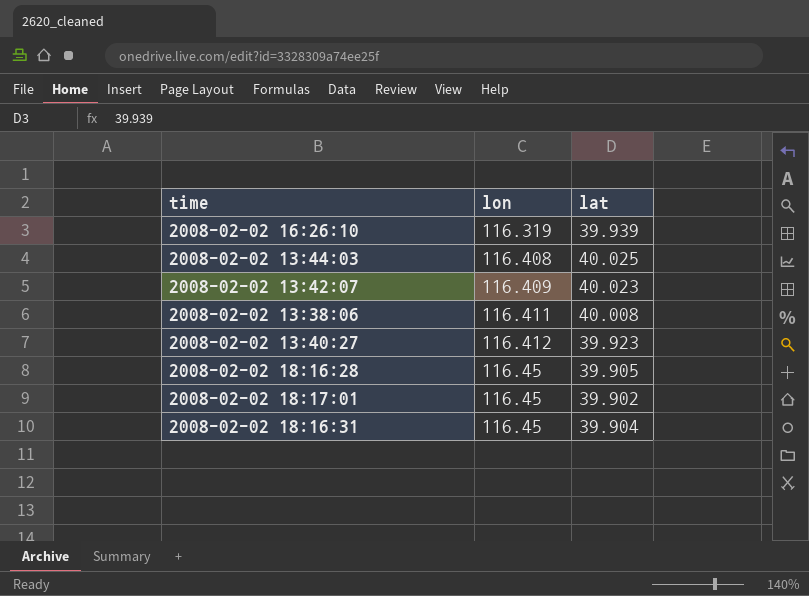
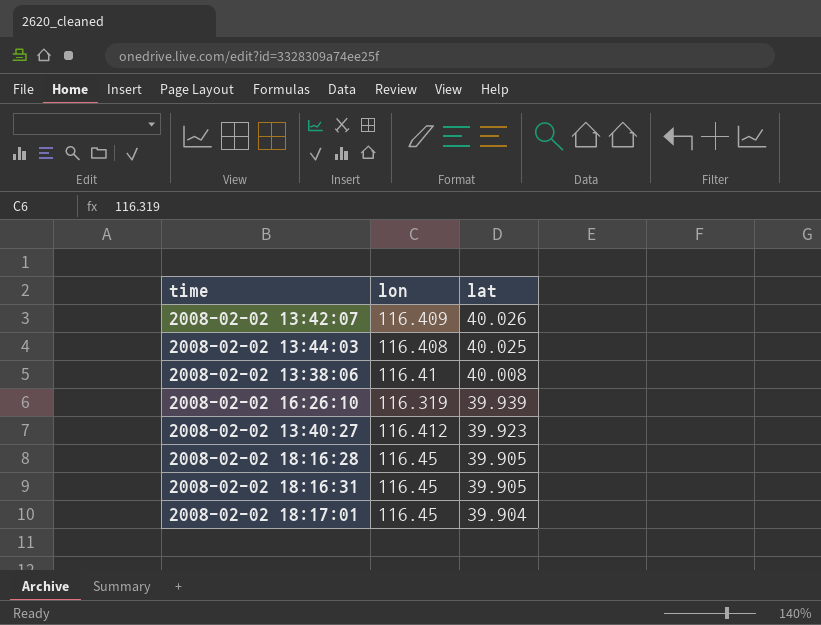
row order: lon ascending -> lat descending
2008-02-02 13:42:07 | lat: 40.023 -> 40.026
2008-02-02 13:38:06 | lon: 116.411 -> 116.41
2008-02-02 18:16:31 | lat: 39.904 -> 39.905
2008-02-02 18:17:01 | lat: 39.902 -> 39.904

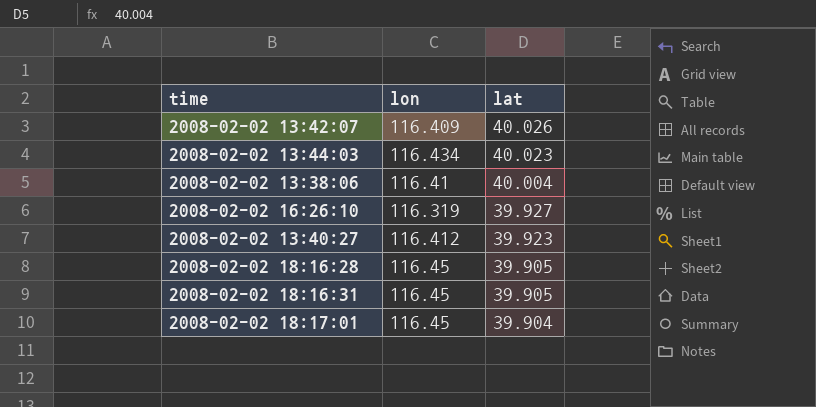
2008-02-02 13:44:03 | lon: 116.408 -> 116.434
2008-02-02 13:44:03 | lat: 40.025 -> 40.023
2008-02-02 13:38:06 | lat: 40.008 -> 40.004
2008-02-02 16:26:10 | lat: 39.939 -> 39.927

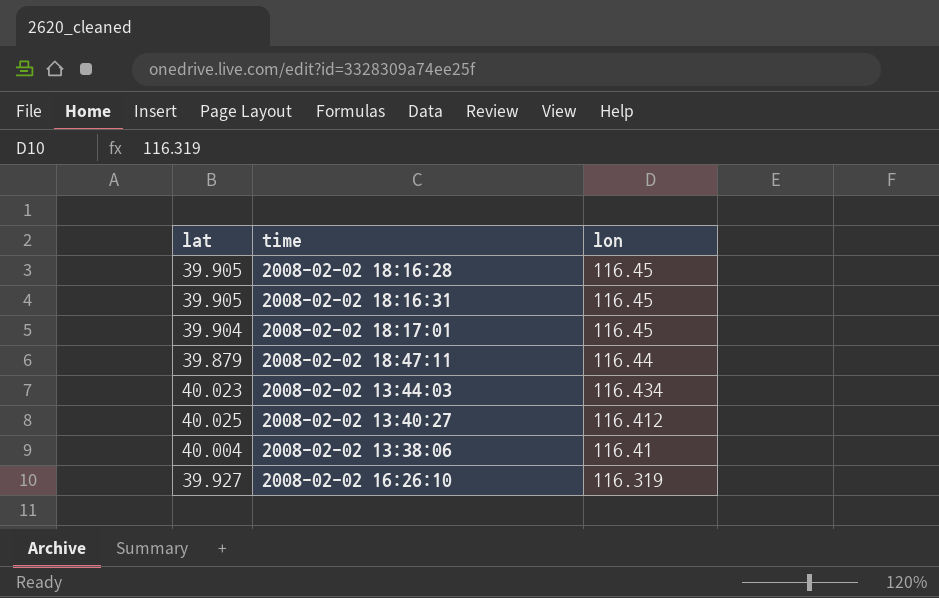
row order: lat descending -> lon descending
column lat | position: 3 -> 1
row 2008-02-02 13:42:07: 116.409 | 40.026 -> none
row 2008-02-02 18:47:11: none -> 39.879 | 116.44
2008-02-02 13:40:27 | lat: 39.923 -> 40.025

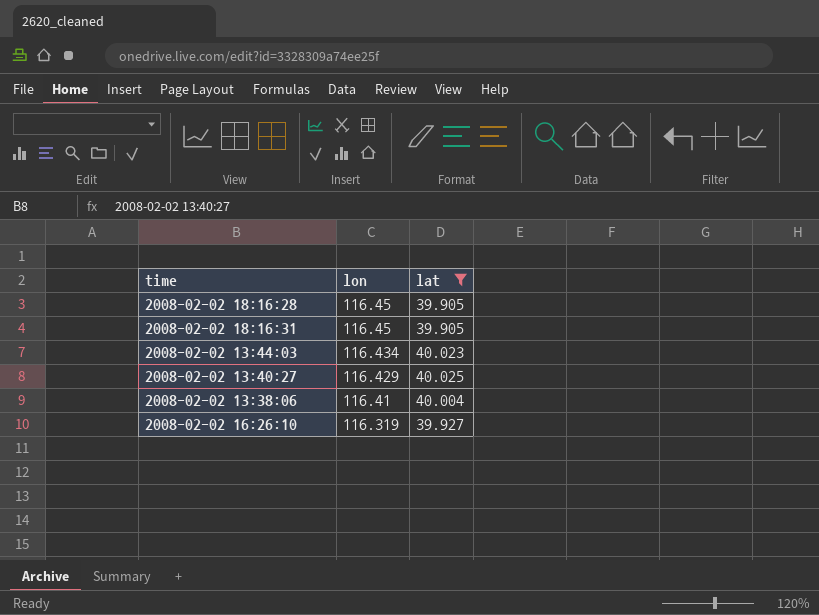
filter: none -> lat >= 39.905
column lat | position: 1 -> 3
2008-02-02 13:40:27 | lon: 116.412 -> 116.429

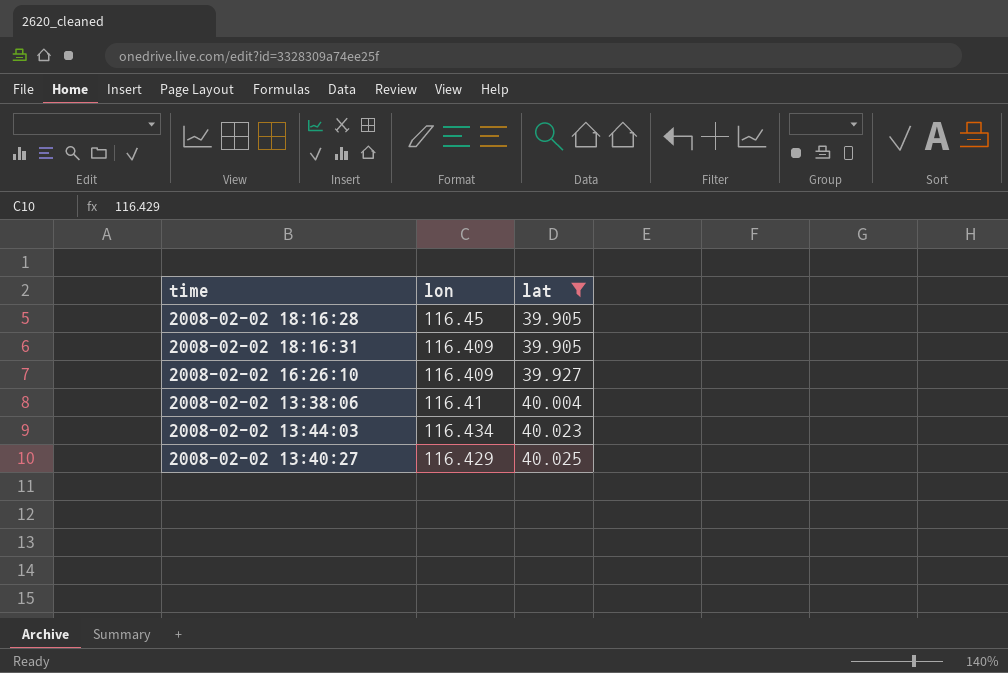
row order: lon descending -> lat ascending
2008-02-02 18:16:31 | lon: 116.45 -> 116.409
2008-02-02 16:26:10 | lon: 116.319 -> 116.409

